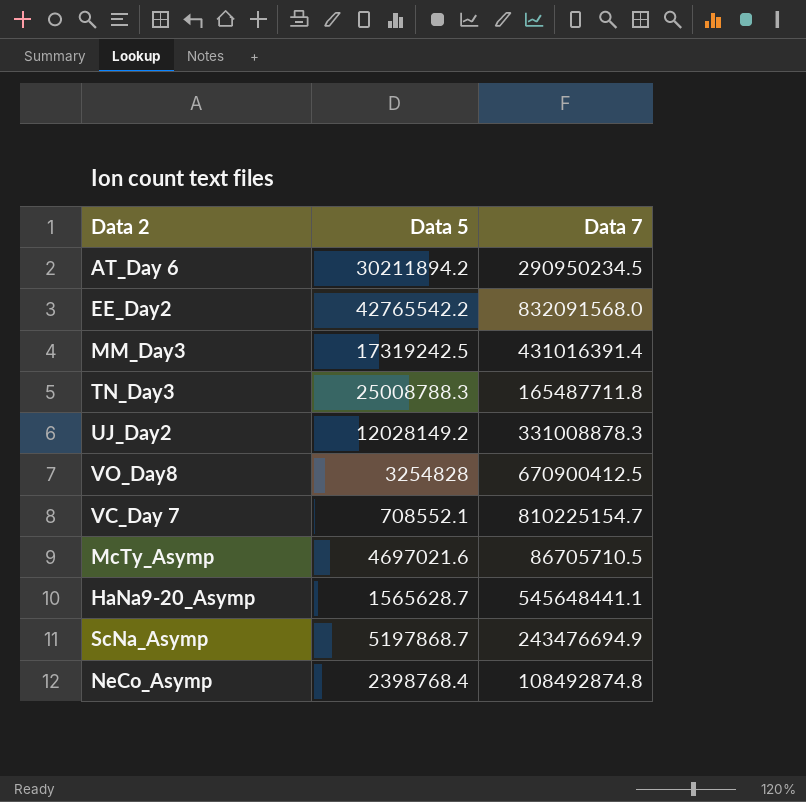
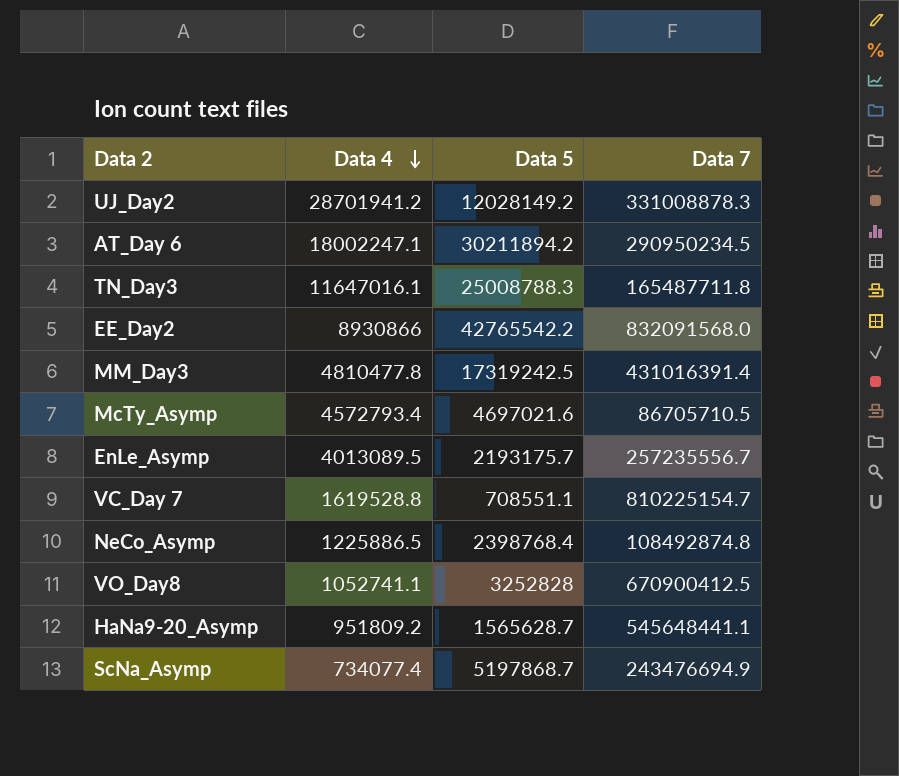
row order: none -> Data 4 descending
column Data 4 | position: none -> 2
row EnLe_Asymp: none -> 4013089.5 | 2193175.7 | 257235556.7
VC_Day 7 | Data 5: 708552.1 -> 708551.1
VO_Day8 | Data 5: 3254828 -> 3252828

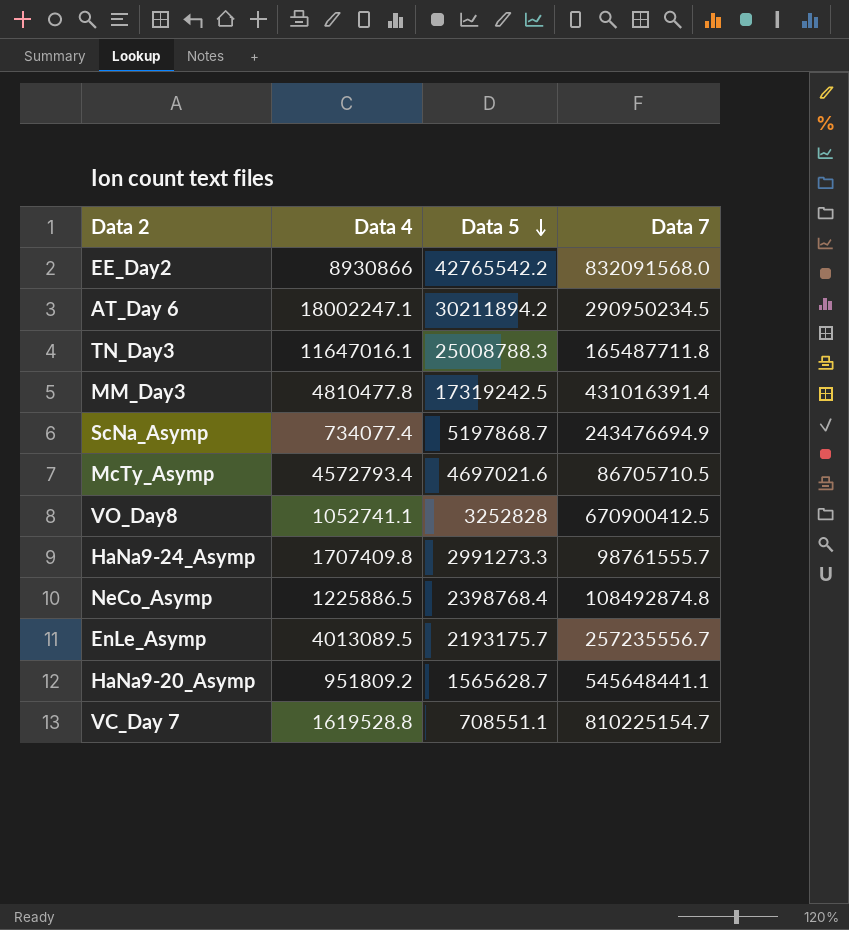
row order: Data 4 descending -> Data 5 descending
row UJ_Day2: 28701941.2 | 12028149.2 | 331008878.3 -> none
row HaNa9-24_Asymp: none -> 1707409.8 | 2991273.3 | 98761555.7

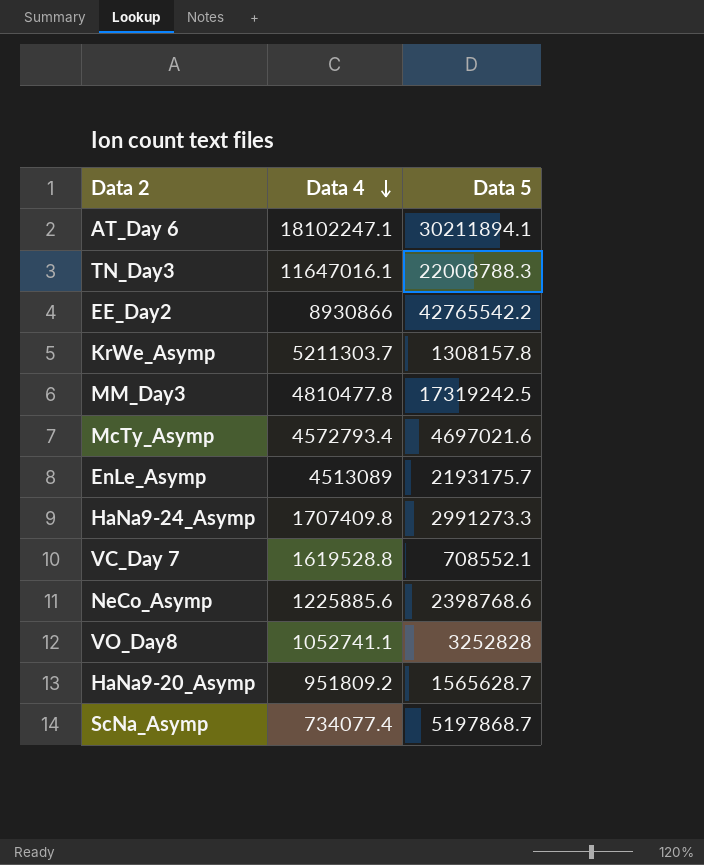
row order: Data 5 descending -> Data 4 descending
column Data 7 | position: 4 -> none
AT_Day 6 | Data 4: 18002247.1 -> 18102247.1
AT_Day 6 | Data 5: 30211894.2 -> 30211894.1
TN_Day3 | Data 5: 25008788.3 -> 22008788.3
row KrWe_Asymp: none -> 5211303.7 | 1308157.8
EnLe_Asymp | Data 4: 4013089.5 -> 4513089
VC_Day 7 | Data 5: 708551.1 -> 708552.1
NeCo_Asymp | Data 4: 1225886.5 -> 1225885.6
NeCo_Asymp | Data 5: 2398768.4 -> 2398768.6

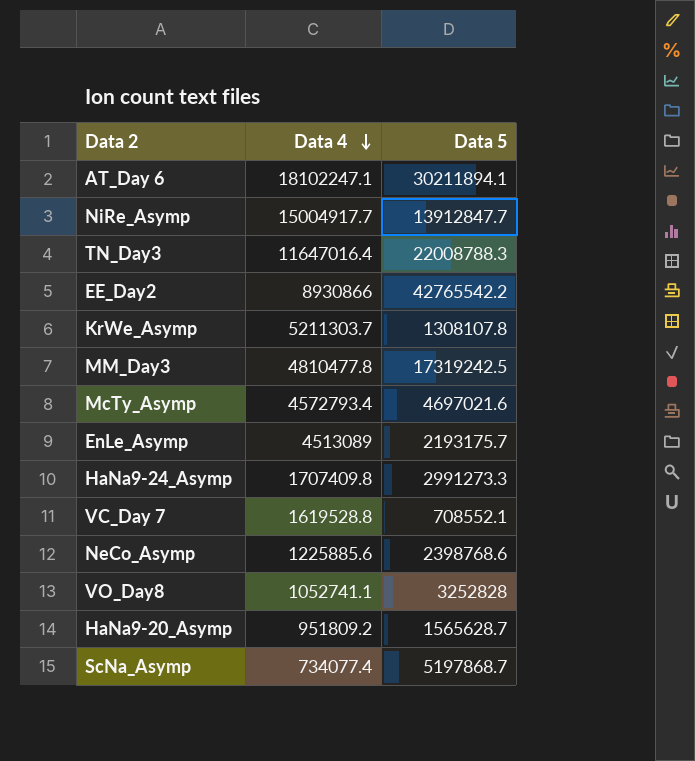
row NiRe_Asymp: none -> 15004917.7 | 13912847.7
TN_Day3 | Data 4: 11647016.1 -> 11647016.4
KrWe_Asymp | Data 5: 1308157.8 -> 1308107.8

